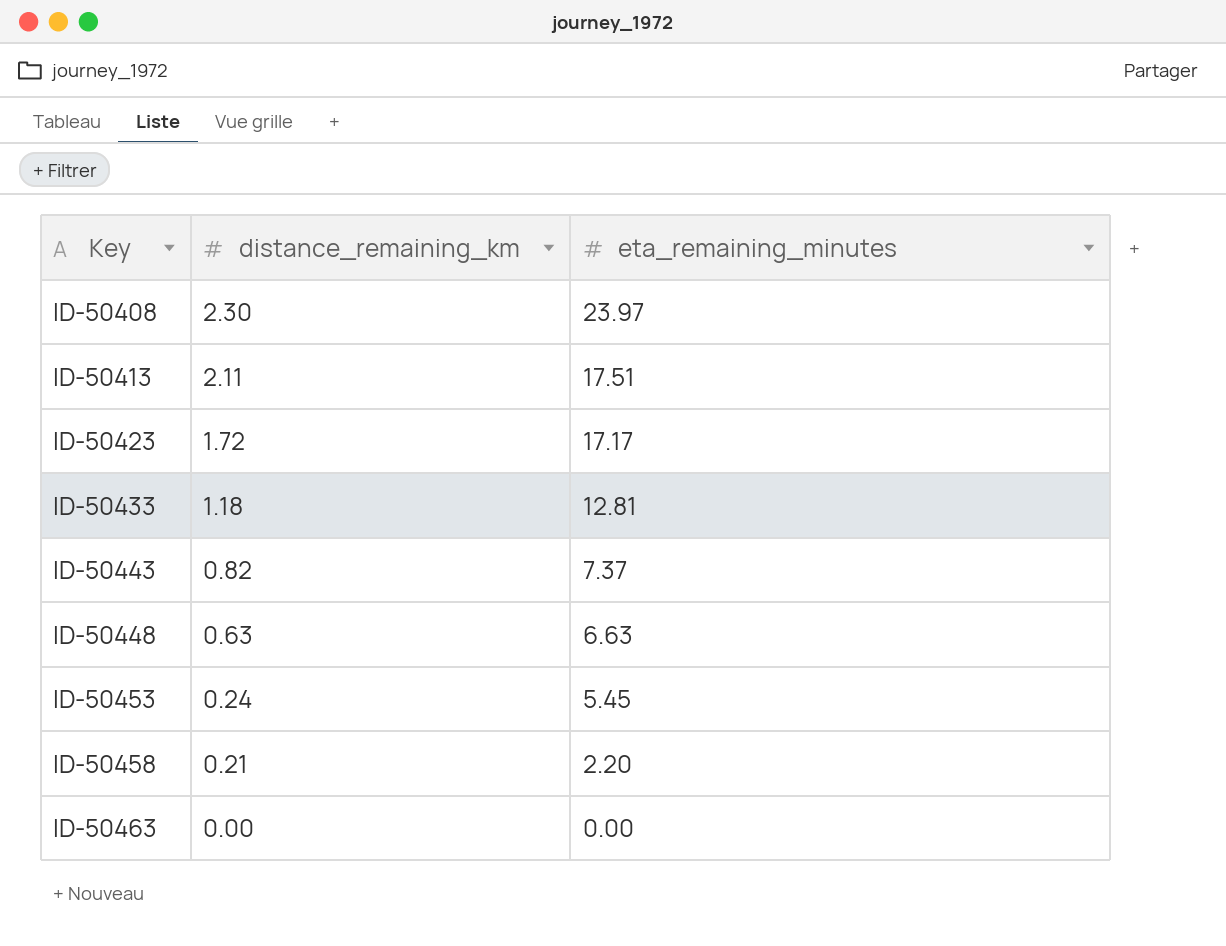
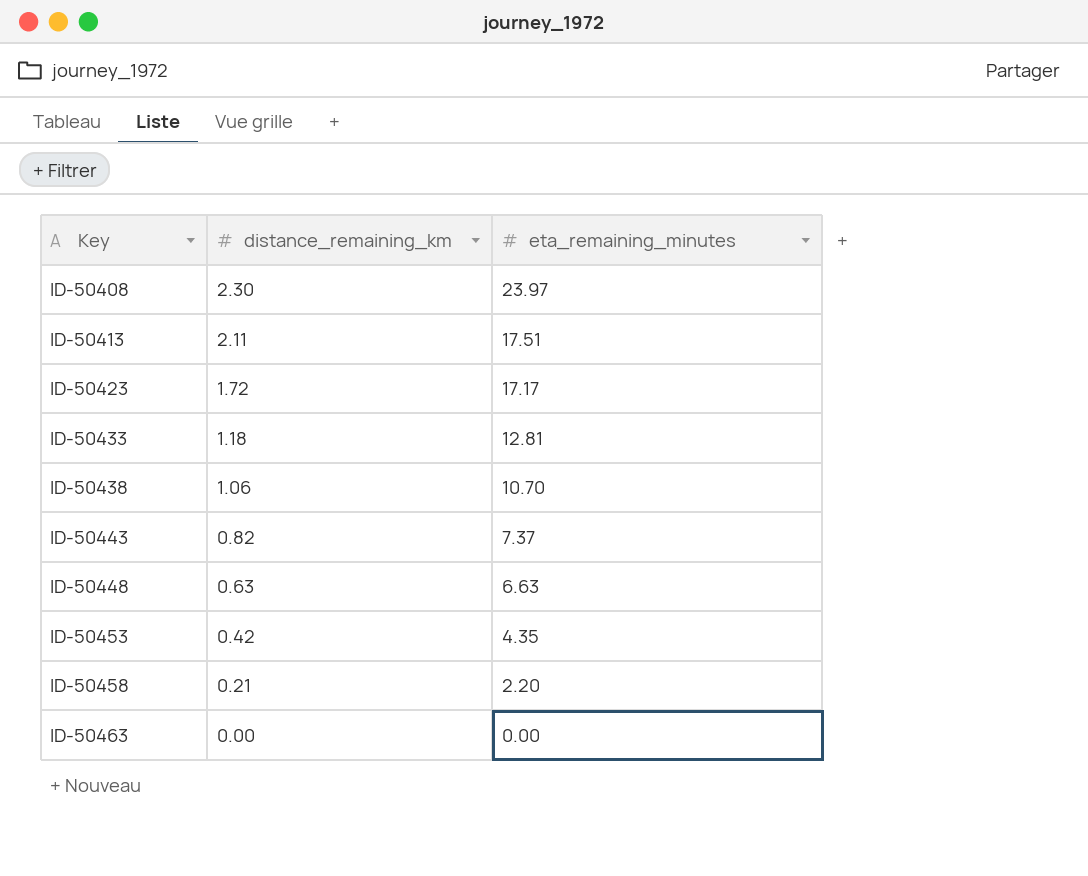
row ID-50438: none -> 1.06 | 10.70
ID-50453 | distance_remaining_km: 0.24 -> 0.42
ID-50453 | eta_remaining_minutes: 5.45 -> 4.35

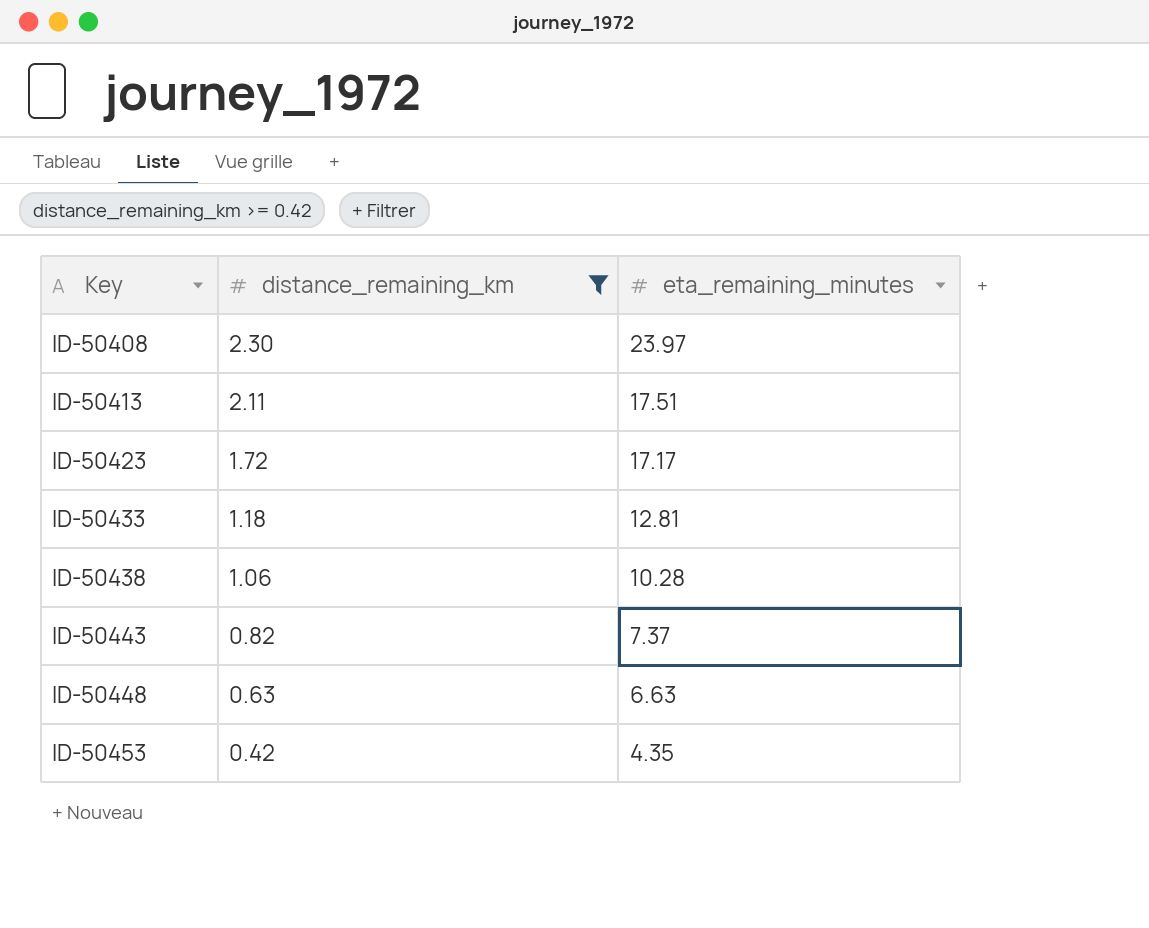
filter: none -> distance_remaining_km >= 0.42
ID-50438 | eta_remaining_minutes: 10.70 -> 10.28

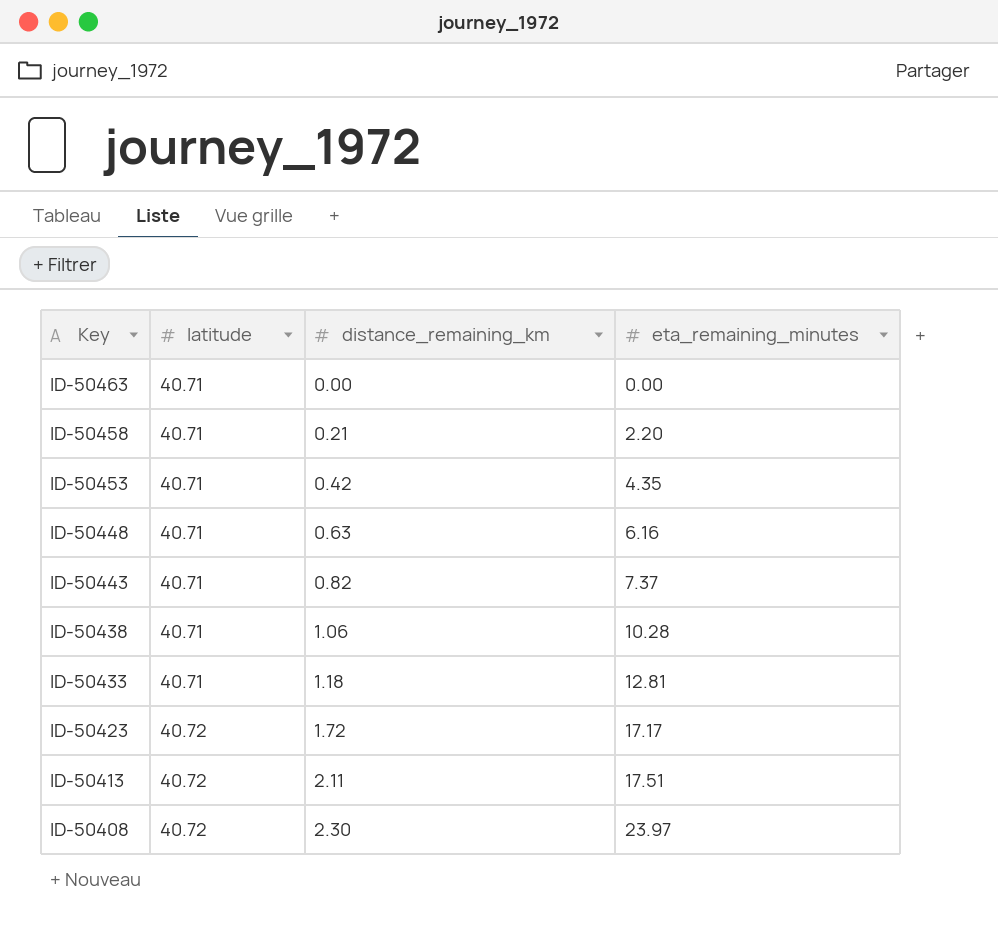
filter: distance_remaining_km >= 0.42 -> none
row order: Key ascending -> Key descending
column latitude | position: none -> 2
ID-50448 | eta_remaining_minutes: 6.63 -> 6.16

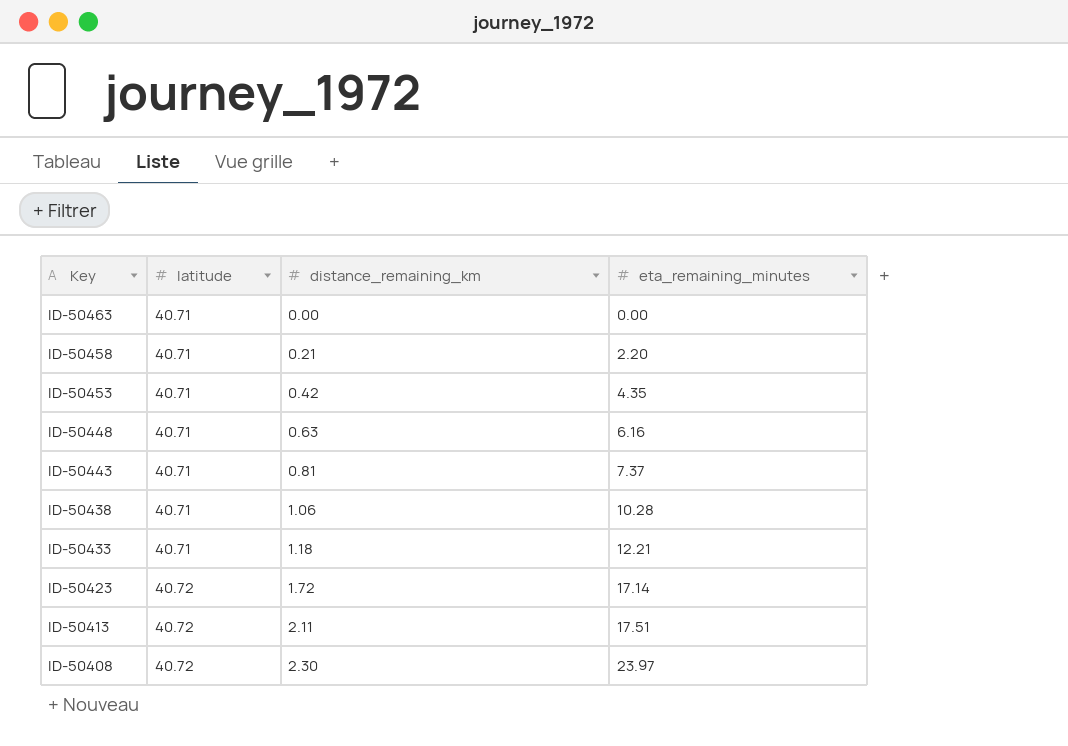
ID-50443 | distance_remaining_km: 0.82 -> 0.81
ID-50433 | eta_remaining_minutes: 12.81 -> 12.21
ID-50423 | eta_remaining_minutes: 17.17 -> 17.14

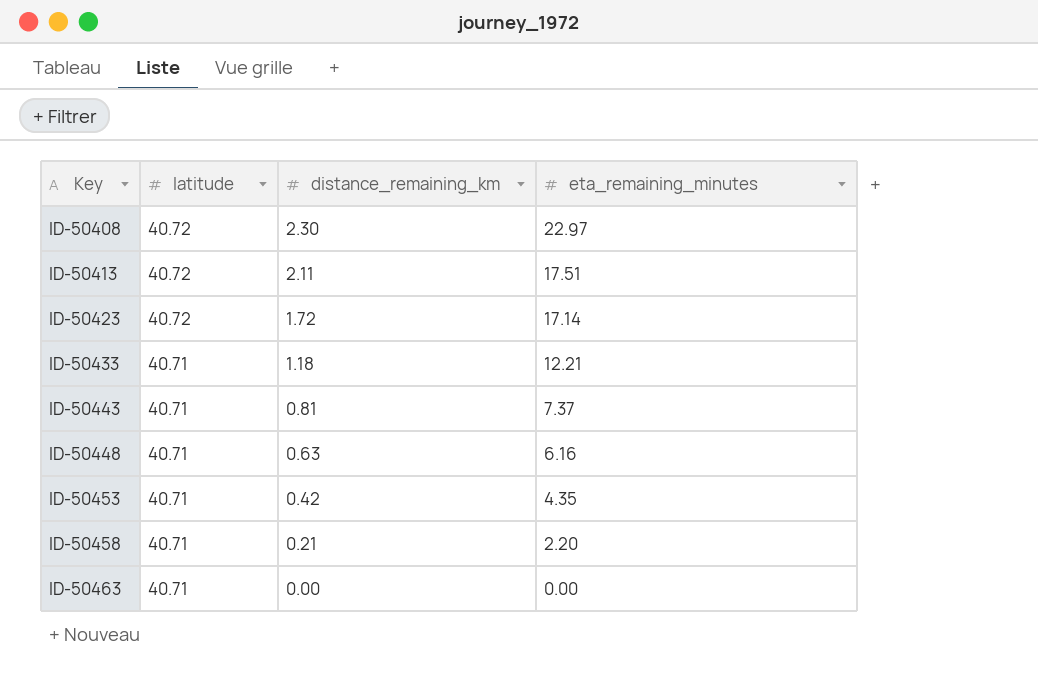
row order: Key descending -> Key ascending
row ID-50438: 40.71 | 1.06 | 10.28 -> none
ID-50408 | eta_remaining_minutes: 23.97 -> 22.97

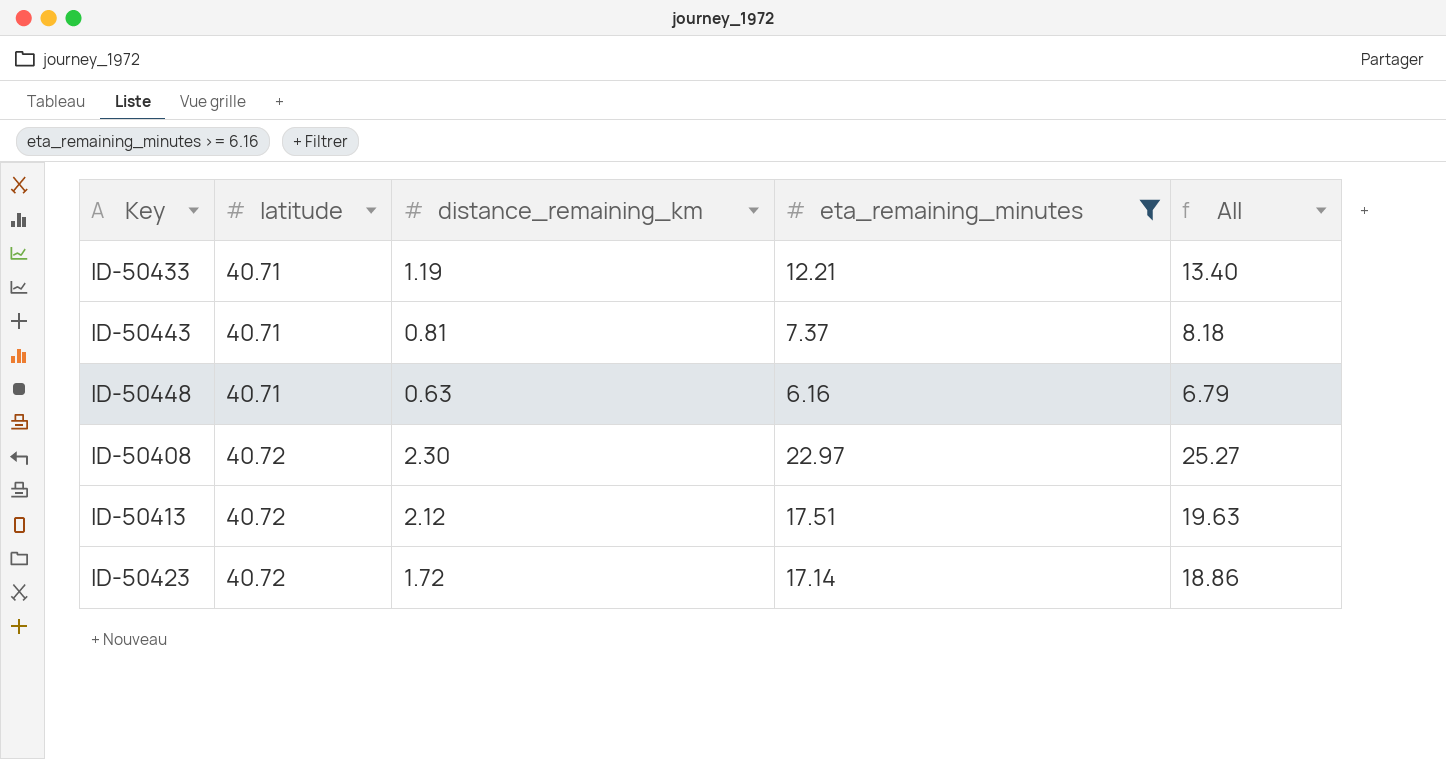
filter: none -> eta_remaining_minutes >= 6.16
row order: Key ascending -> latitude ascending
column All | formula: none -> [distance_remaining_km] + [eta_remaining_minutes]
ID-50433 | distance_remaining_km: 1.18 -> 1.19
ID-50413 | distance_remaining_km: 2.11 -> 2.12

